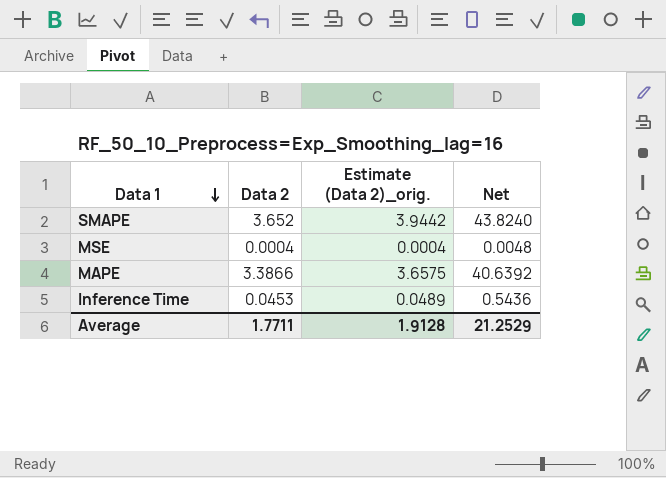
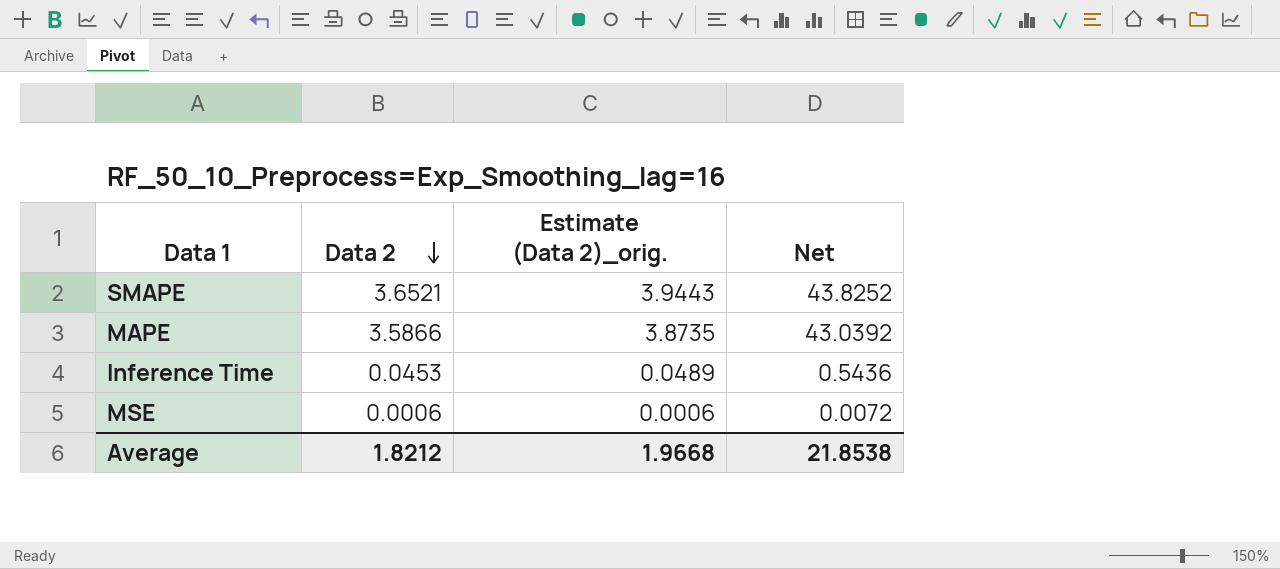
row order: Data 1 descending -> Data 2 descending
SMAPE | Data 2: 3.652 -> 3.6521
SMAPE | Estimate (Data 2)_orig.: 3.9442 -> 3.9443
SMAPE | Net: 43.8240 -> 43.8252
MAPE | Data 2: 3.3866 -> 3.5866
MAPE | Estimate (Data 2)_orig.: 3.6575 -> 3.8735
MAPE | Net: 40.6392 -> 43.0392
MSE | Data 2: 0.0004 -> 0.0006
MSE | Estimate (Data 2)_orig.: 0.0004 -> 0.0006
MSE | Net: 0.0048 -> 0.0072
Average | Data 2: 1.7711 -> 1.8212
Average | Estimate (Data 2)_orig.: 1.9128 -> 1.9668
Average | Net: 21.2529 -> 21.8538

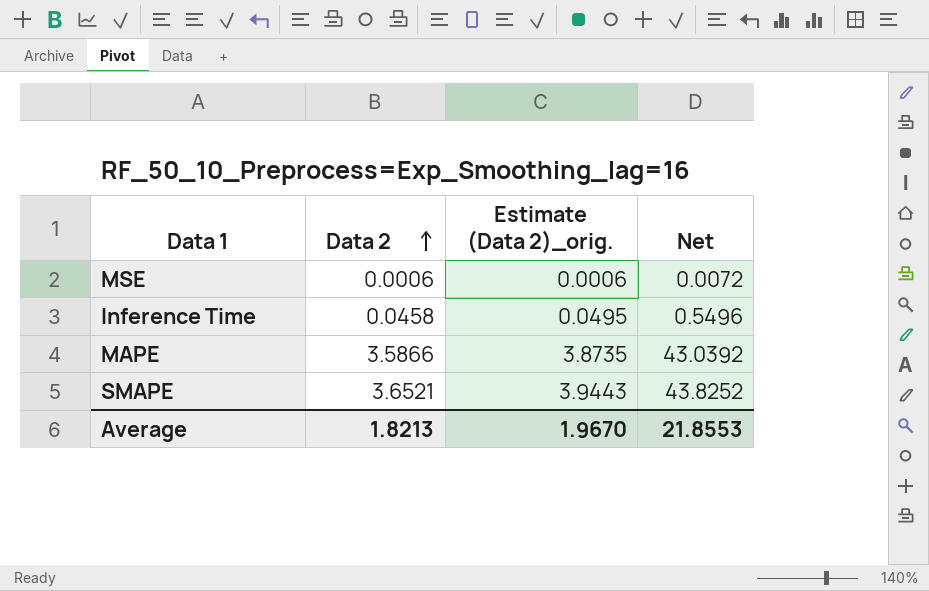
row order: Data 2 descending -> Data 2 ascending
Inference Time | Data 2: 0.0453 -> 0.0458
Inference Time | Estimate (Data 2)_orig.: 0.0489 -> 0.0495
Inference Time | Net: 0.5436 -> 0.5496
Average | Data 2: 1.8212 -> 1.8213
Average | Estimate (Data 2)_orig.: 1.9668 -> 1.9670
Average | Net: 21.8538 -> 21.8553

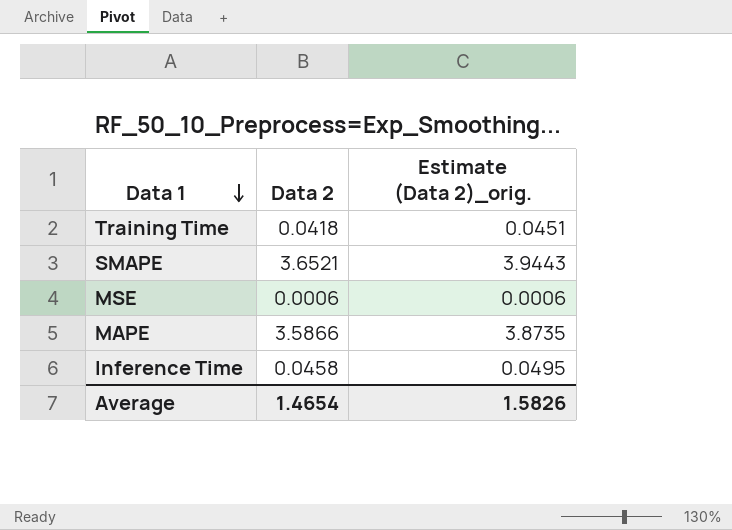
row order: Data 2 ascending -> Data 1 descending
column Net | formula: [Data 2] * 12 -> none
row Training Time: none -> 0.0418 | 0.0451
Average | Data 2: 1.8213 -> 1.4654
Average | Estimate (Data 2)_orig.: 1.9670 -> 1.5826

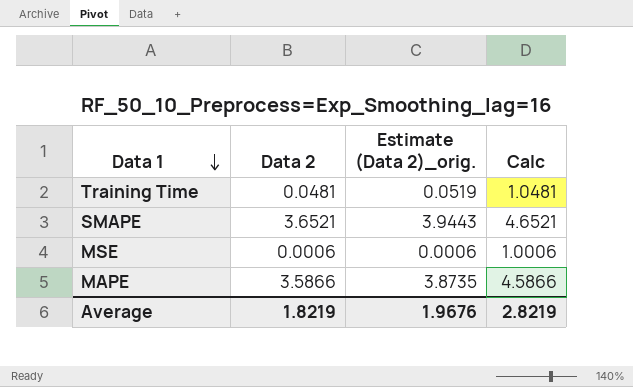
column Calc | formula: none -> [Data 2] + 1
row Inference Time: 0.0458 | 0.0495 -> none
Training Time | Data 2: 0.0418 -> 0.0481
Training Time | Estimate (Data 2)_orig.: 0.0451 -> 0.0519
Average | Data 2: 1.4654 -> 1.8219
Average | Estimate (Data 2)_orig.: 1.5826 -> 1.9676

